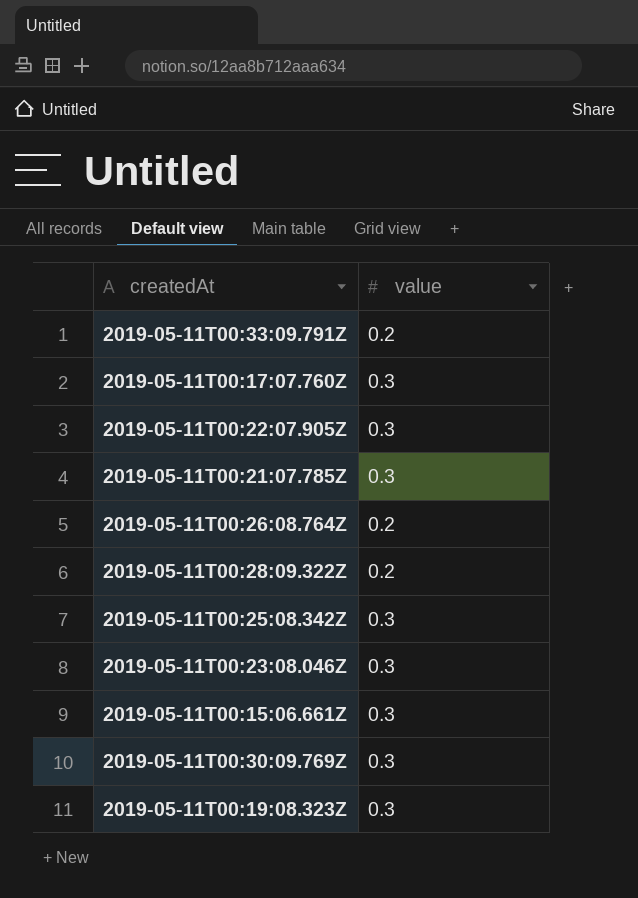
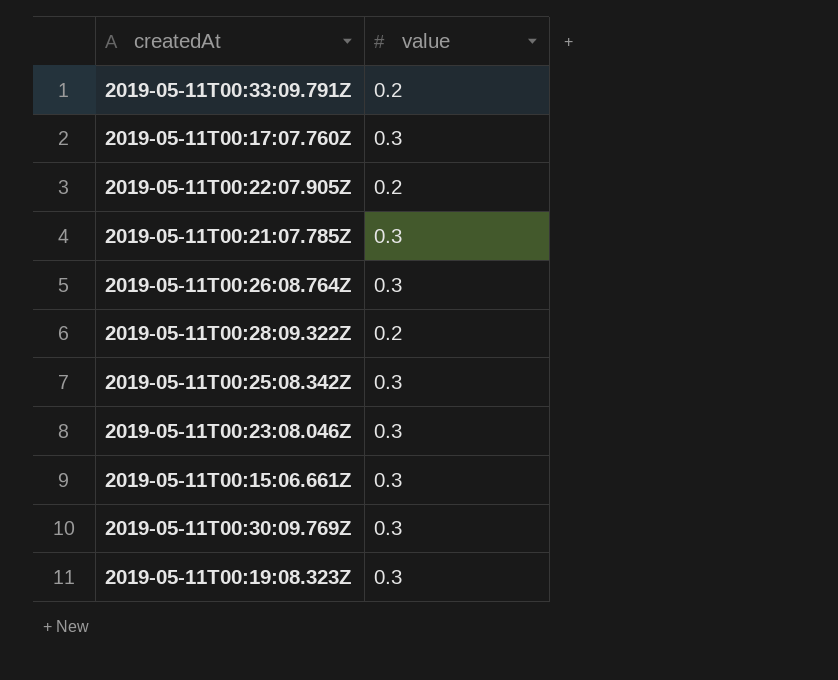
2019-05-11T00:22:07.905Z | value: 0.3 -> 0.2
2019-05-11T00:26:08.764Z | value: 0.2 -> 0.3

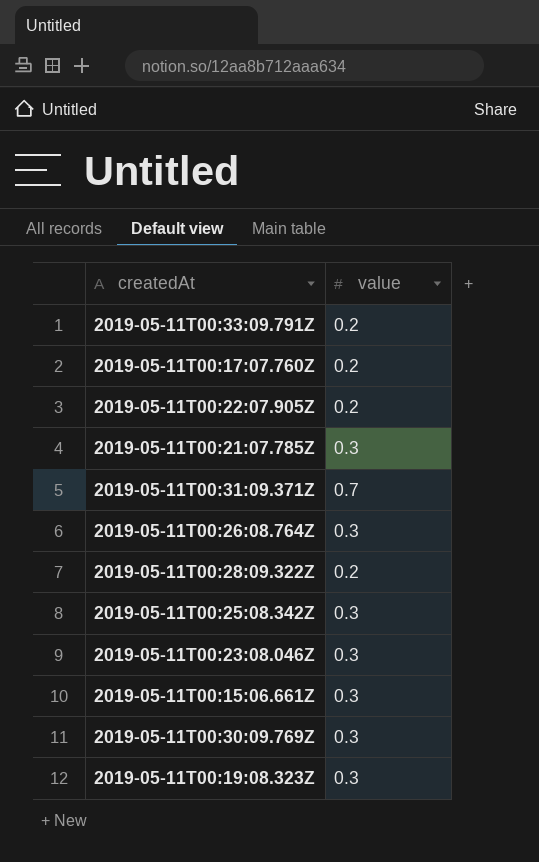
2019-05-11T00:17:07.760Z | value: 0.3 -> 0.2
row 2019-05-11T00:31:09.371Z: none -> 0.7

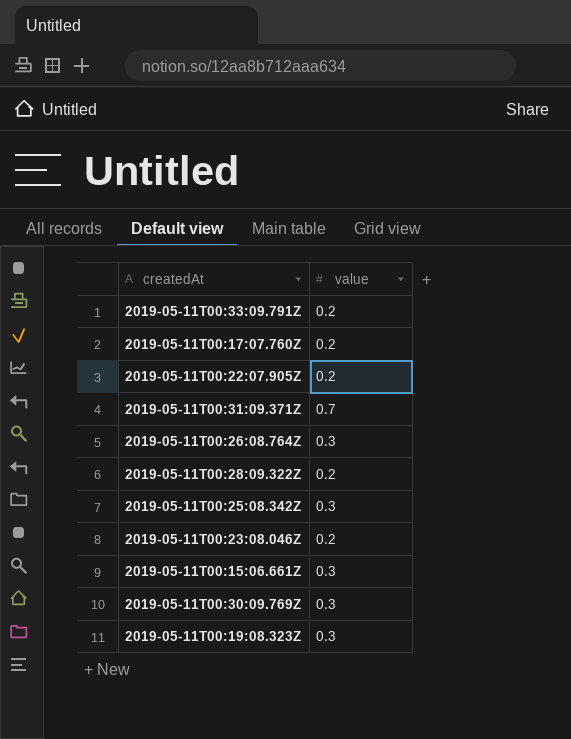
row 2019-05-11T00:21:07.785Z: 0.3 -> none
2019-05-11T00:23:08.046Z | value: 0.3 -> 0.2

